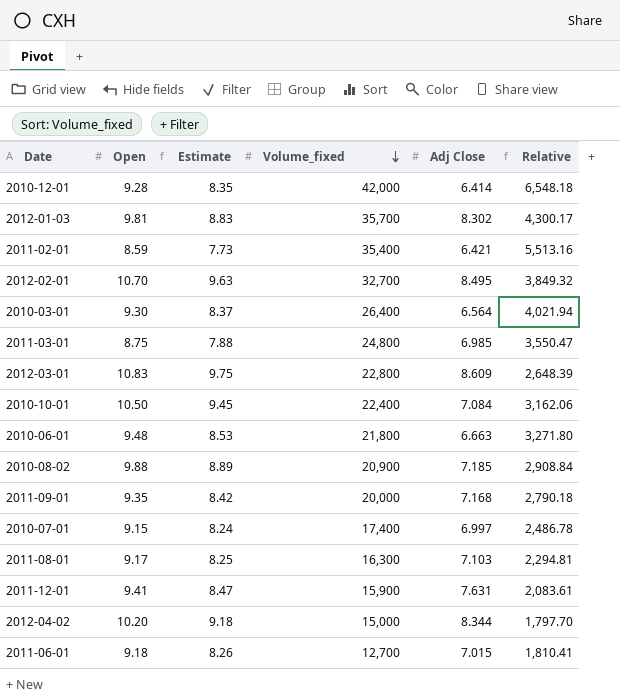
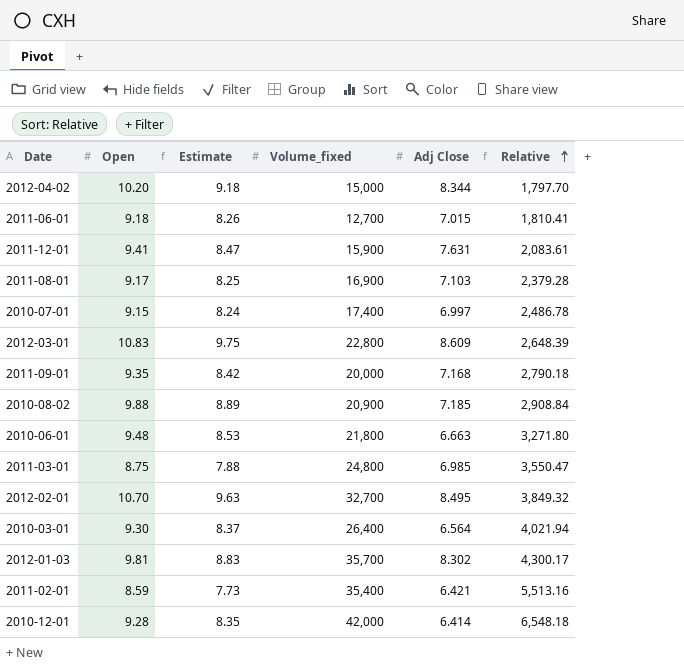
row order: Volume_fixed descending -> Relative ascending
row 2010-10-01: 10.50 | 9.45 | 22,400 | 7.084 | 3,162.06 -> none
2011-08-01 | Volume_fixed: 16,300 -> 16,900
2011-08-01 | Relative: 2,294.81 -> 2,379.28

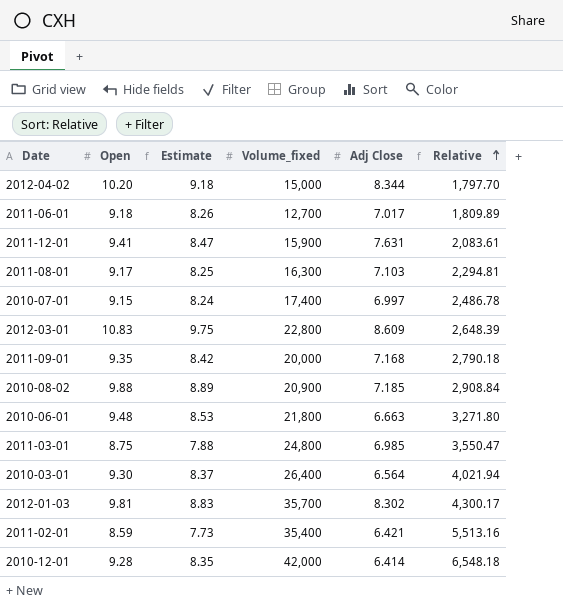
row 2012-02-01: 10.70 | 9.63 | 32,700 | 8.495 | 3,849.32 -> none
2011-06-01 | Adj Close: 7.015 -> 7.017
2011-06-01 | Relative: 1,810.41 -> 1,809.89
2011-08-01 | Volume_fixed: 16,900 -> 16,300
2011-08-01 | Relative: 2,379.28 -> 2,294.81

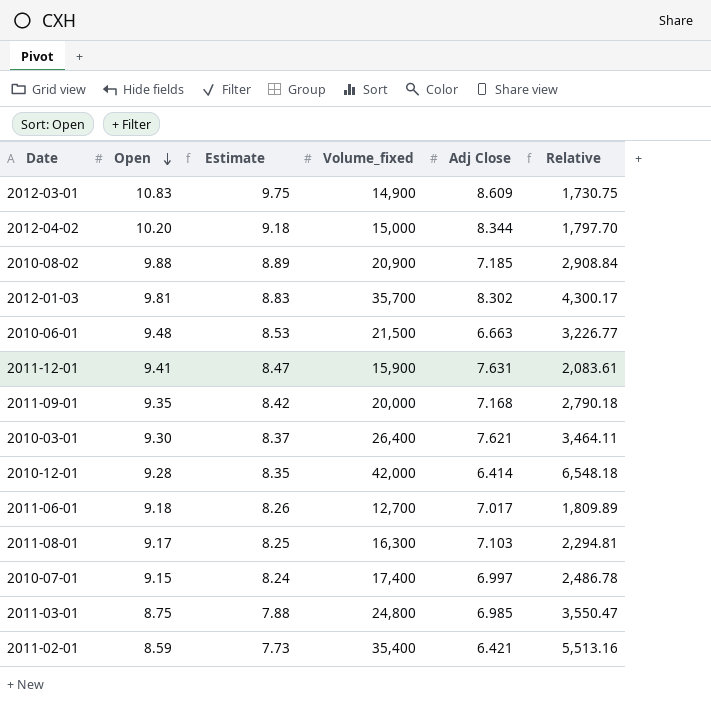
row order: Relative ascending -> Open descending
2012-03-01 | Volume_fixed: 22,800 -> 14,900
2012-03-01 | Relative: 2,648.39 -> 1,730.75
2010-06-01 | Volume_fixed: 21,800 -> 21,500
2010-06-01 | Relative: 3,271.80 -> 3,226.77
2010-03-01 | Adj Close: 6.564 -> 7.621
2010-03-01 | Relative: 4,021.94 -> 3,464.11

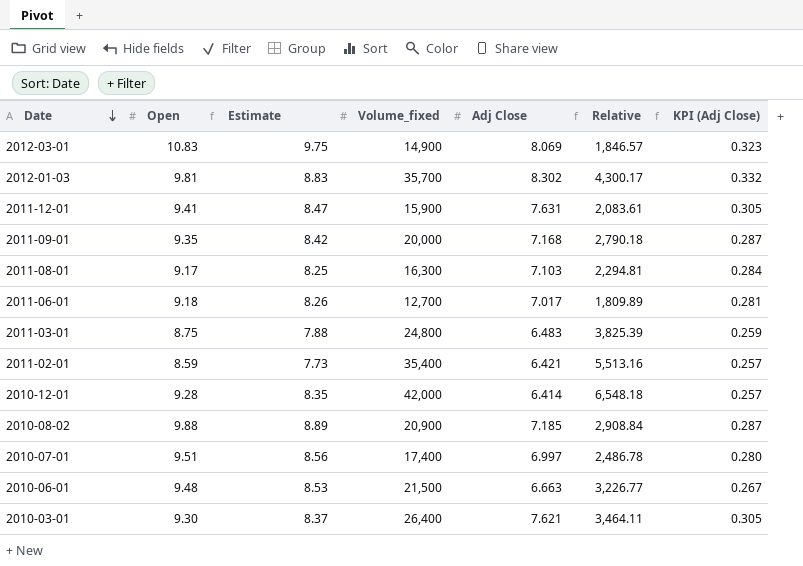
row order: Open descending -> Date descending
column KPI (Adj Close) | formula: none -> [Adj Close] * 0.04
row 2012-04-02: 10.20 | 9.18 | 15,000 | 8.344 | 1,797.70 -> none
2012-03-01 | Adj Close: 8.609 -> 8.069
2012-03-01 | Relative: 1,730.75 -> 1,846.57
2011-03-01 | Adj Close: 6.985 -> 6.483
2011-03-01 | Relative: 3,550.47 -> 3,825.39
2010-07-01 | Open: 9.15 -> 9.51
2010-07-01 | Estimate: 8.24 -> 8.56

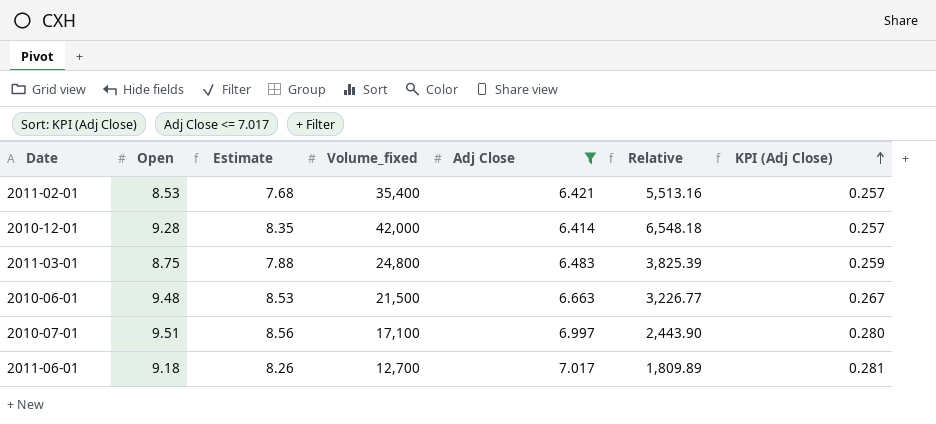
filter: none -> Adj Close <= 7.017
row order: Date descending -> KPI (Adj Close) ascending
2011-02-01 | Open: 8.59 -> 8.53
2011-02-01 | Estimate: 7.73 -> 7.68
2010-07-01 | Volume_fixed: 17,400 -> 17,100
2010-07-01 | Relative: 2,486.78 -> 2,443.90

